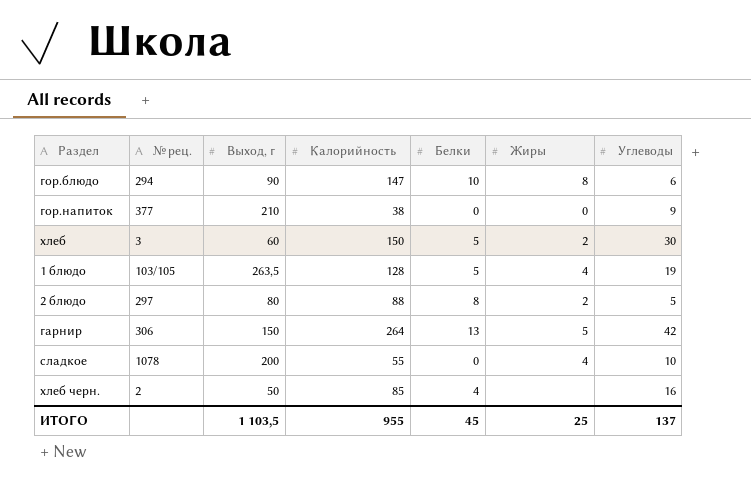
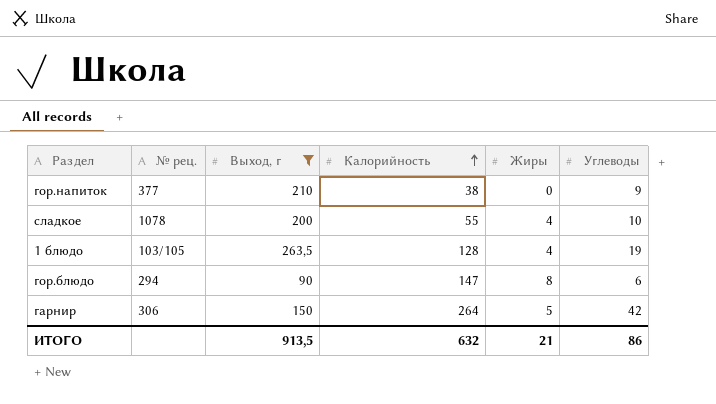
filter: none -> Выход, г >= 90
row order: none -> Калорийность ascending
column Белки | position: 5 -> none
ИТОГО | Выход, г: 1 103,5 -> 913,5
ИТОГО | Калорийность: 955 -> 632
ИТОГО | Жиры: 25 -> 21
ИТОГО | Углеводы: 137 -> 86

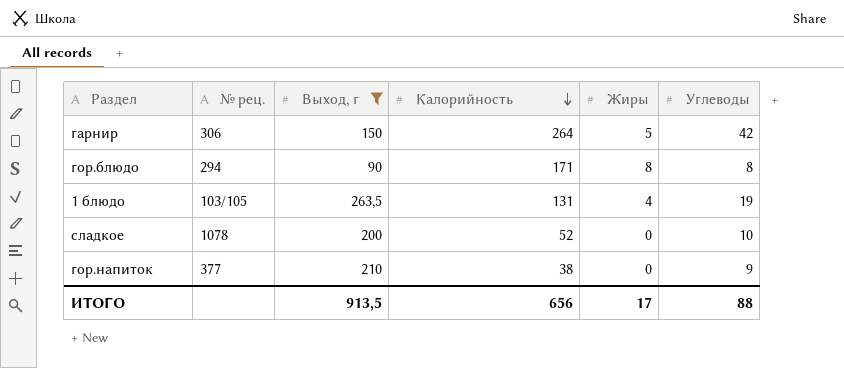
row order: Калорийность ascending -> Калорийность descending
гор.блюдо | Калорийность: 147 -> 171
гор.блюдо | Углеводы: 6 -> 8
1 блюдо | Калорийность: 128 -> 131
сладкое | Калорийность: 55 -> 52
сладкое | Жиры: 4 -> 0
ИТОГО | Калорийность: 632 -> 656
ИТОГО | Жиры: 21 -> 17
ИТОГО | Углеводы: 86 -> 88

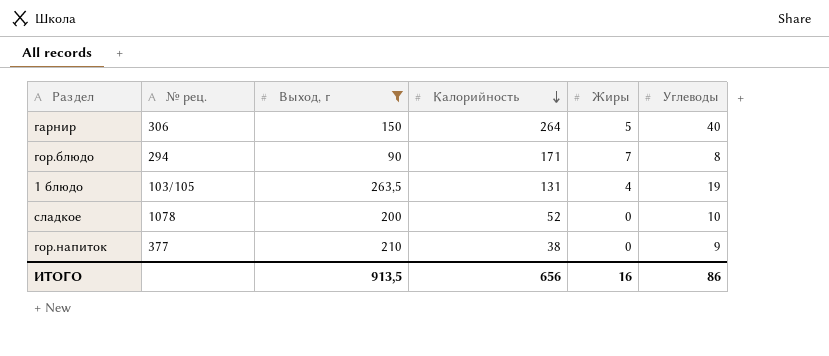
гарнир | Углеводы: 42 -> 40
гор.блюдо | Жиры: 8 -> 7
ИТОГО | Жиры: 17 -> 16
ИТОГО | Углеводы: 88 -> 86

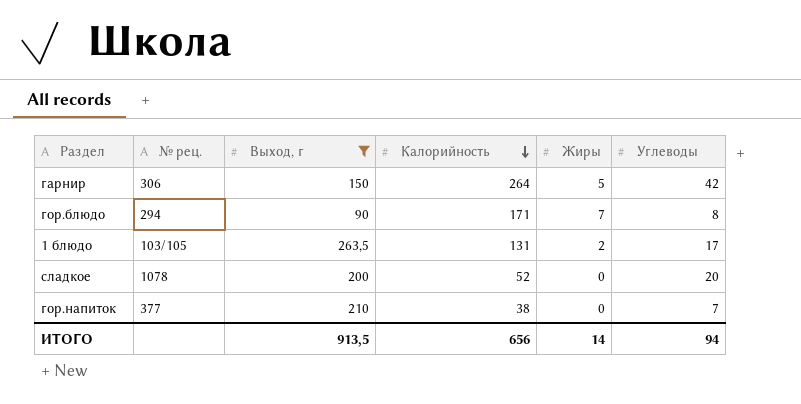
гарнир | Углеводы: 40 -> 42
1 блюдо | Жиры: 4 -> 2
1 блюдо | Углеводы: 19 -> 17
сладкое | Углеводы: 10 -> 20
гор.напиток | Углеводы: 9 -> 7
ИТОГО | Жиры: 16 -> 14
ИТОГО | Углеводы: 86 -> 94

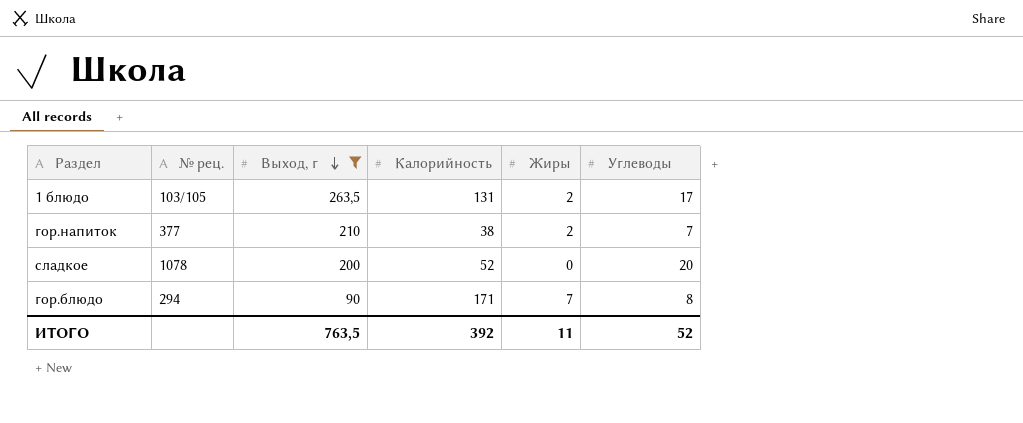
row order: Калорийность descending -> Выход, г descending
row гарнир: 306 | 150 | 264 | 5 | 42 -> none
гор.напиток | Жиры: 0 -> 2
ИТОГО | Выход, г: 913,5 -> 763,5
ИТОГО | Калорийность: 656 -> 392
ИТОГО | Жиры: 14 -> 11
ИТОГО | Углеводы: 94 -> 52

